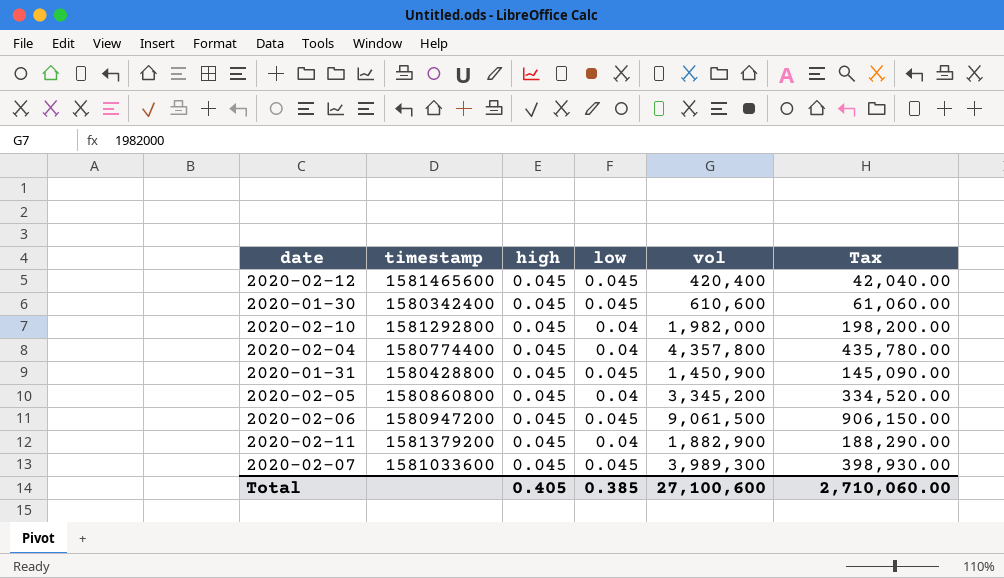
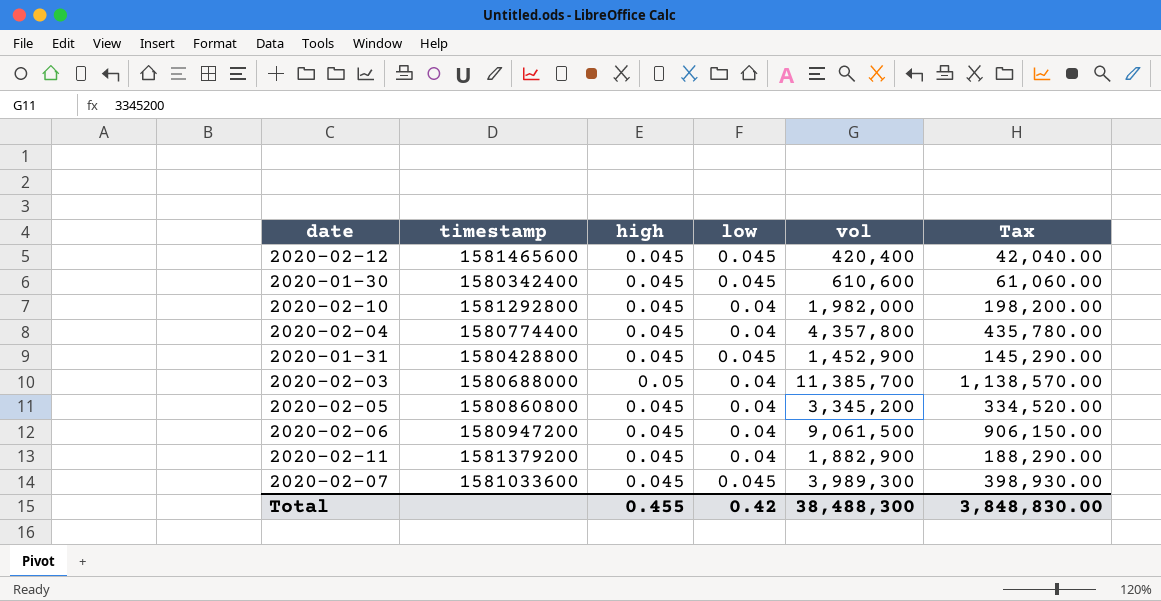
2020-01-31 | vol: 1,450,900 -> 1,452,900
2020-01-31 | Tax: 145,090.00 -> 145,290.00
row 2020-02-03: none -> 1580688000 | 0.05 | 0.04 | 11,385,700 | 1,138,570.00
2020-02-06 | low: 0.045 -> 0.04
Total | high: 0.405 -> 0.455
Total | low: 0.385 -> 0.42
Total | vol: 27,100,600 -> 38,488,300
Total | Tax: 2,710,060.00 -> 3,848,830.00

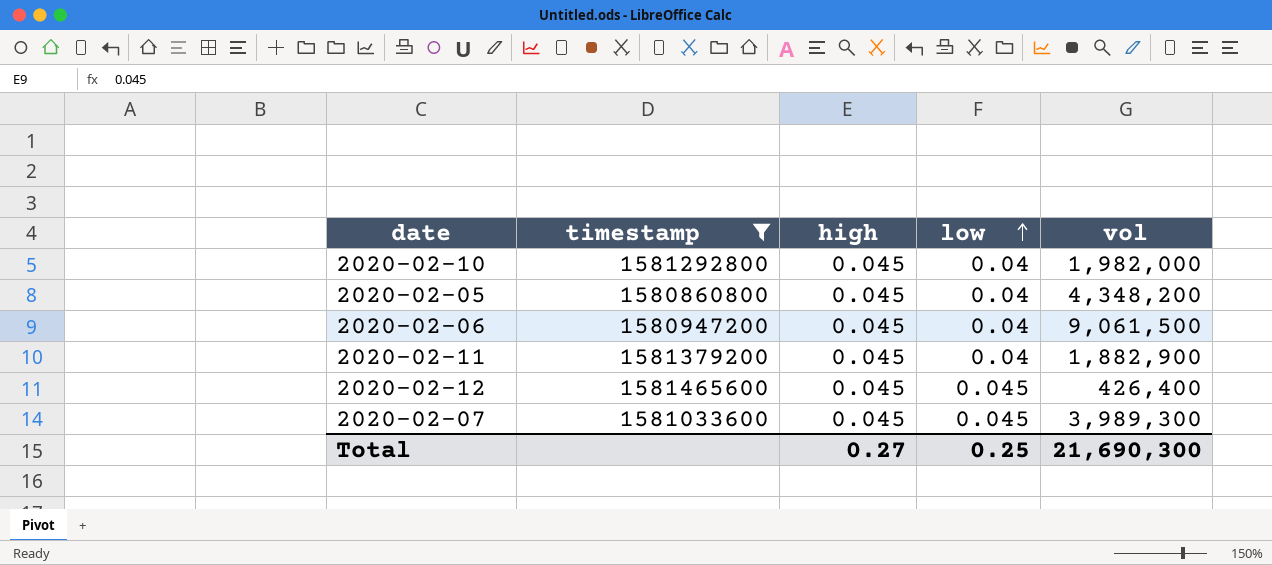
filter: none -> timestamp >= 1580860800
row order: none -> low ascending
column Tax | formula: [vol] * 0.1 -> none
2020-02-05 | vol: 3,345,200 -> 4,348,200
2020-02-12 | vol: 420,400 -> 426,400
Total | high: 0.455 -> 0.27
Total | low: 0.42 -> 0.25
Total | vol: 38,488,300 -> 21,690,300

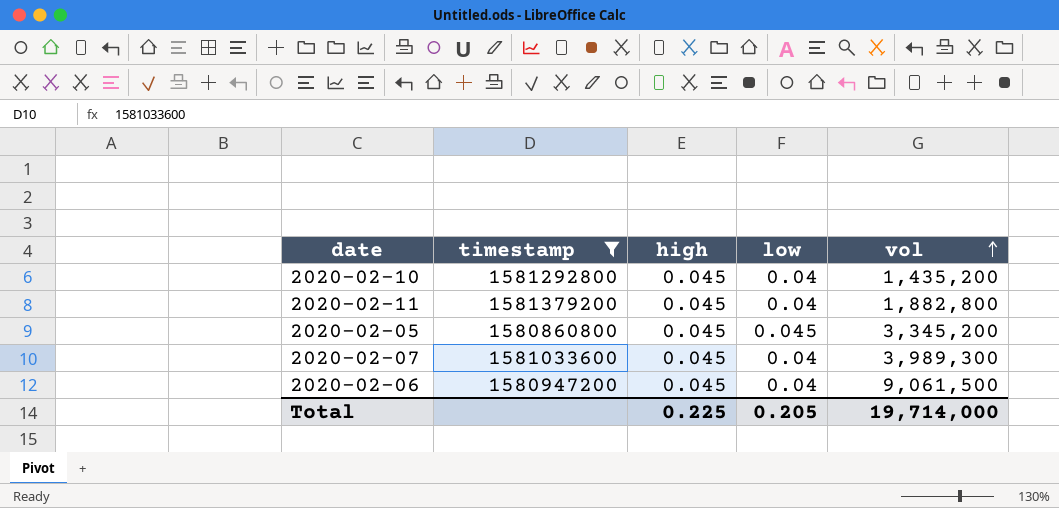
row order: low ascending -> vol ascending
row 2020-02-12: 1581465600 | 0.045 | 0.045 | 426,400 -> none
2020-02-10 | vol: 1,982,000 -> 1,435,200
2020-02-11 | vol: 1,882,900 -> 1,882,800
2020-02-05 | low: 0.04 -> 0.045
2020-02-05 | vol: 4,348,200 -> 3,345,200
2020-02-07 | low: 0.045 -> 0.04
Total | high: 0.27 -> 0.225
Total | low: 0.25 -> 0.205
Total | vol: 21,690,300 -> 19,714,000

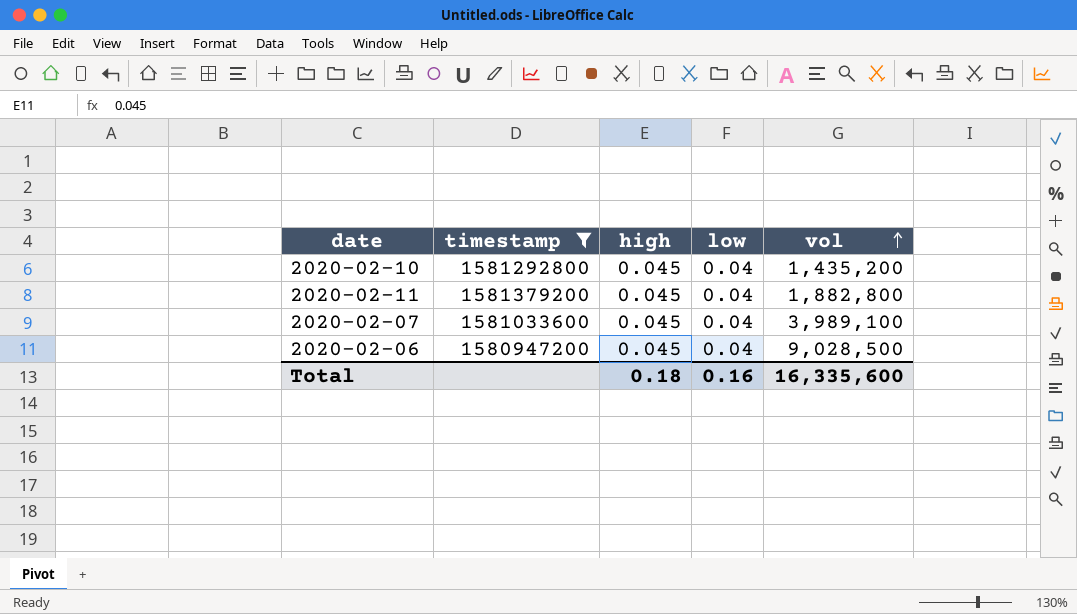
row 2020-02-05: 1580860800 | 0.045 | 0.045 | 3,345,200 -> none
2020-02-07 | vol: 3,989,300 -> 3,989,100
2020-02-06 | vol: 9,061,500 -> 9,028,500
Total | high: 0.225 -> 0.18
Total | low: 0.205 -> 0.16
Total | vol: 19,714,000 -> 16,335,600

